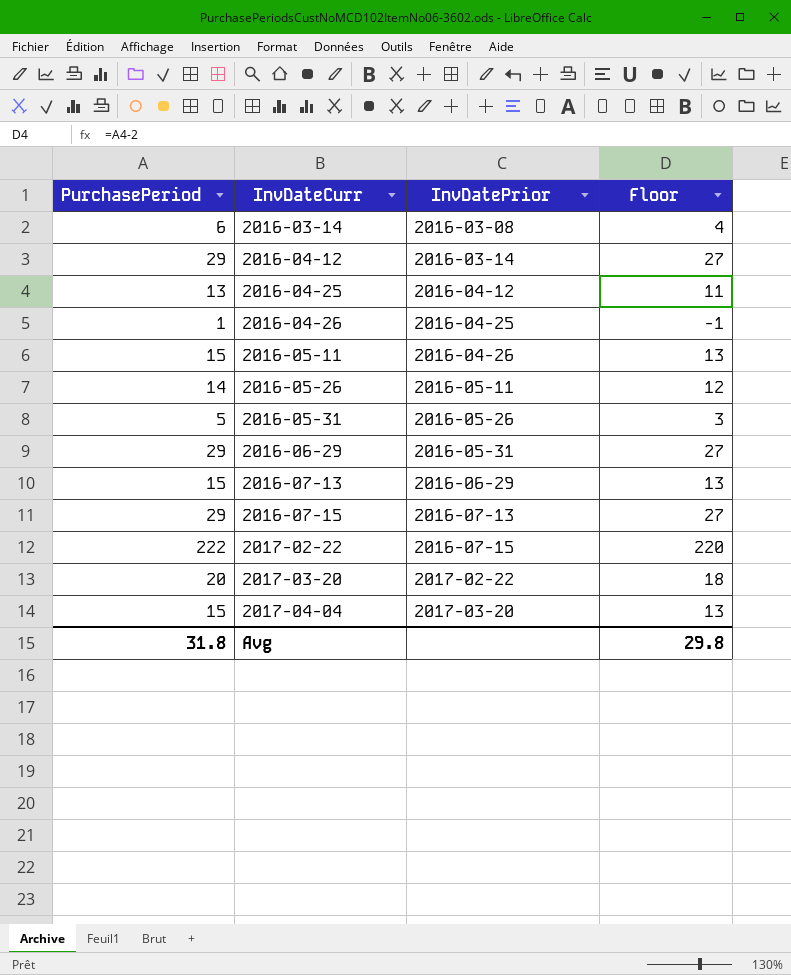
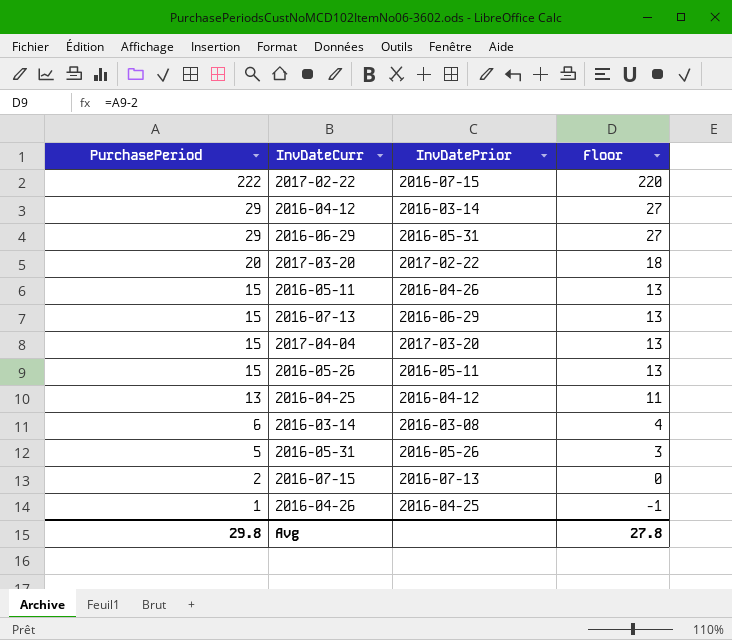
row order: InvDateCurr ascending -> PurchasePeriod descending
2016-05-26 | PurchasePeriod: 14 -> 15
2016-05-26 | Floor: 12 -> 13
2016-07-15 | PurchasePeriod: 29 -> 2
2016-07-15 | Floor: 27 -> 0
Avg | PurchasePeriod: 31.8 -> 29.8
Avg | Floor: 29.8 -> 27.8

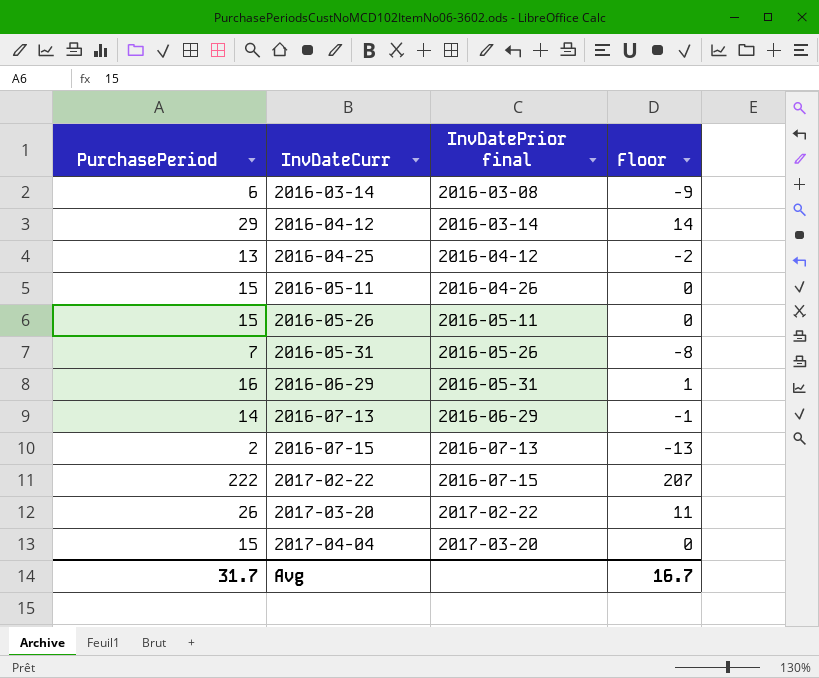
row order: PurchasePeriod descending -> InvDateCurr ascending
column name: InvDatePrior -> InvDatePrior final
column Floor | formula: [PurchasePeriod] - 2 -> [PurchasePeriod] - 15
row 2016-04-26: 1 | 2016-04-25 | -1 -> none
2016-05-31 | PurchasePeriod: 5 -> 7
2016-06-29 | PurchasePeriod: 29 -> 16
2016-07-13 | PurchasePeriod: 15 -> 14
2017-03-20 | PurchasePeriod: 20 -> 26
Avg | PurchasePeriod: 29.8 -> 31.7
Avg | Floor: 27.8 -> 16.7

